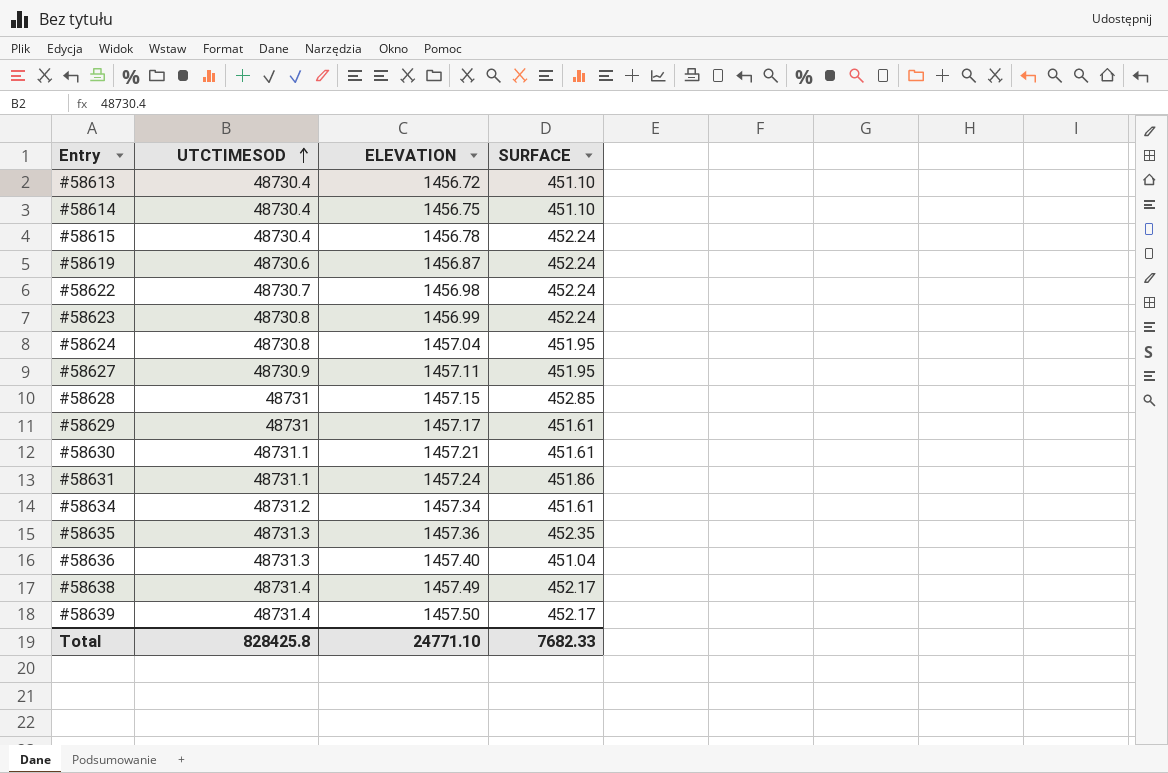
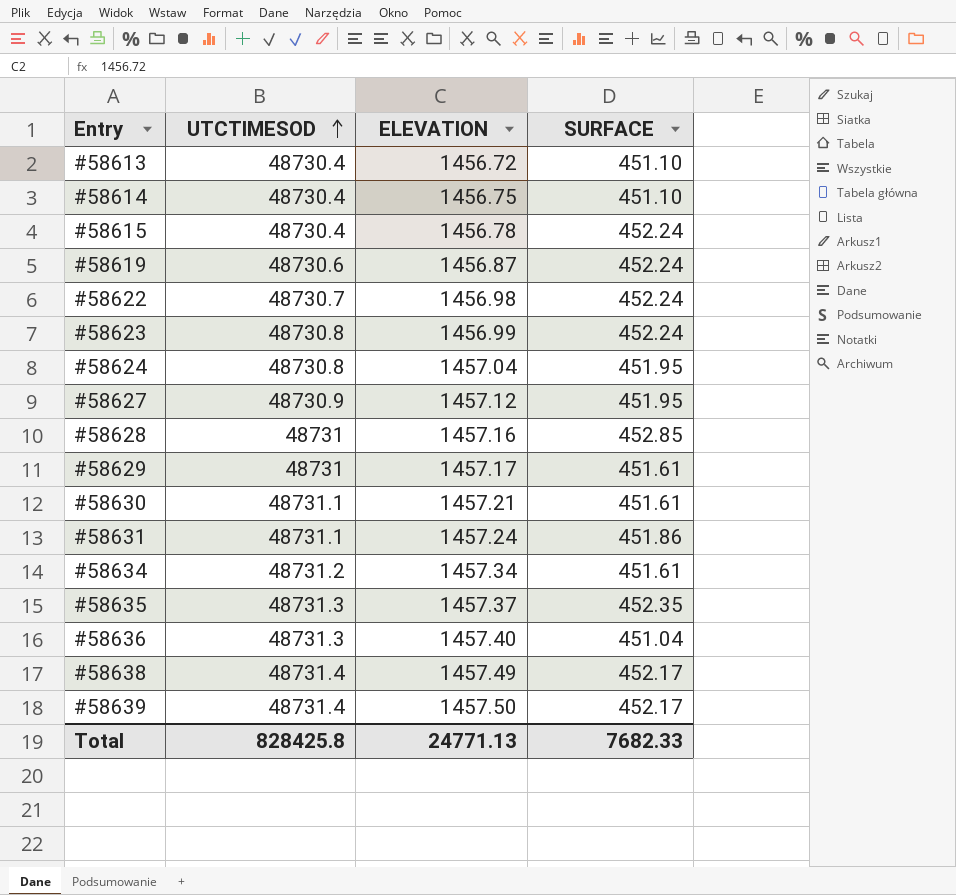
#58627 | ELEVATION: 1457.11 -> 1457.12
#58628 | ELEVATION: 1457.15 -> 1457.16
#58635 | ELEVATION: 1457.36 -> 1457.37
Total | ELEVATION: 24771.10 -> 24771.13

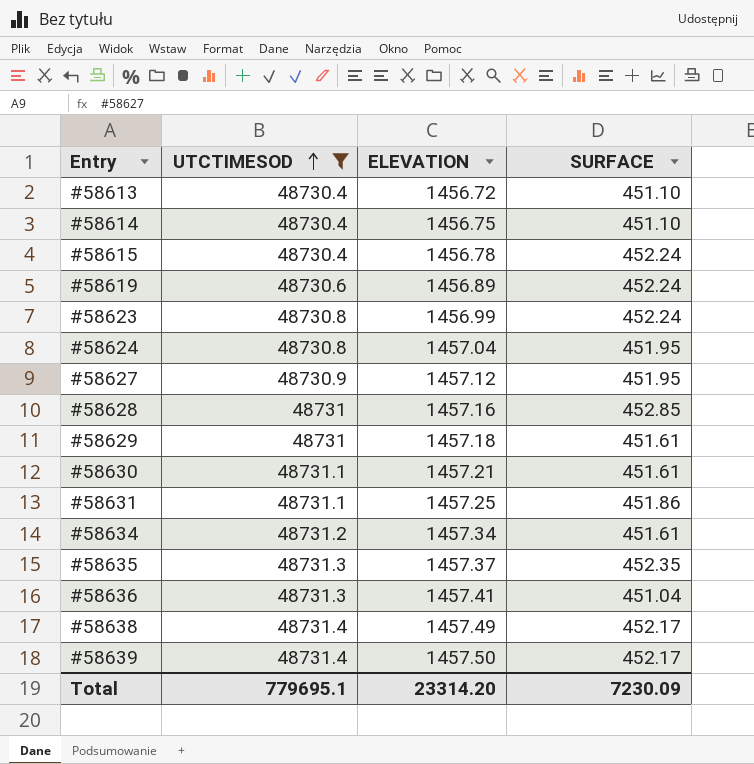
filter: none -> UTCTIMESOD != 48730.7
#58619 | ELEVATION: 1456.87 -> 1456.89
#58629 | ELEVATION: 1457.17 -> 1457.18
#58631 | ELEVATION: 1457.24 -> 1457.25
#58636 | ELEVATION: 1457.40 -> 1457.41
Total | UTCTIMESOD: 828425.8 -> 779695.1
Total | ELEVATION: 24771.13 -> 23314.20
Total | SURFACE: 7682.33 -> 7230.09

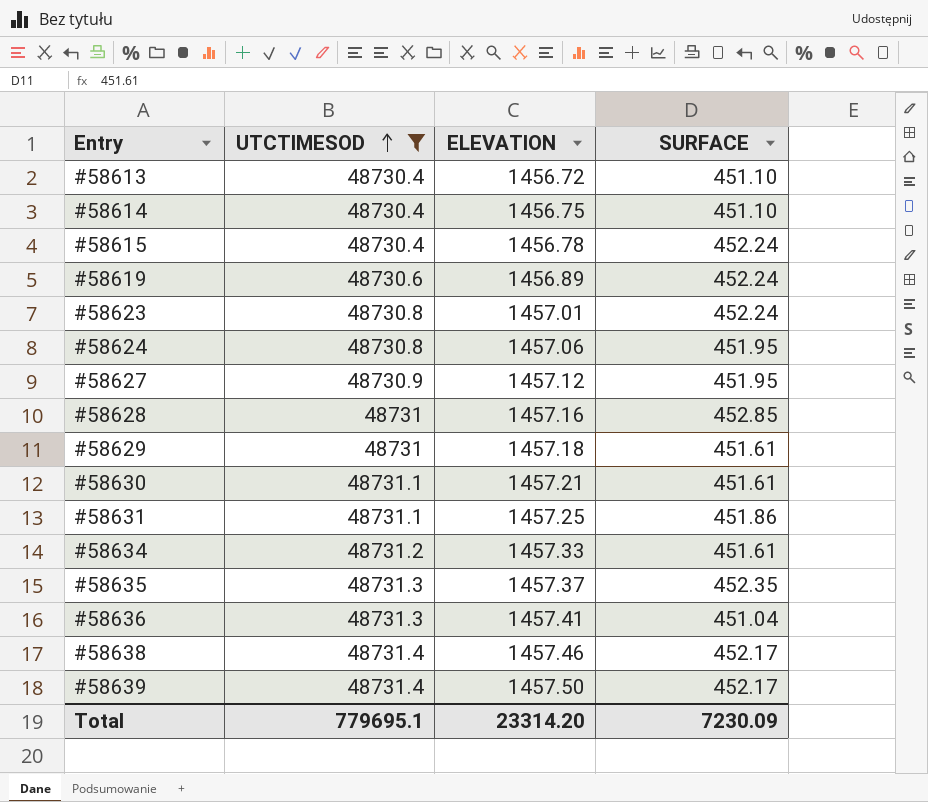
#58623 | ELEVATION: 1456.99 -> 1457.01
#58624 | ELEVATION: 1457.04 -> 1457.06
#58634 | ELEVATION: 1457.34 -> 1457.33
#58638 | ELEVATION: 1457.49 -> 1457.46

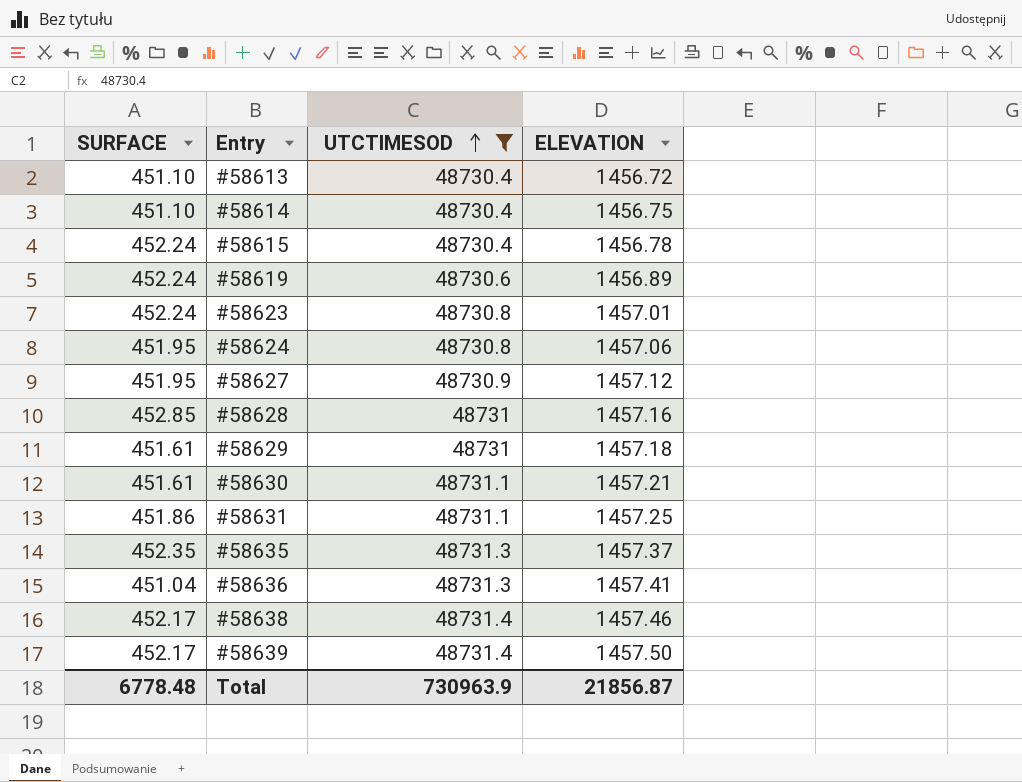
column SURFACE | position: 4 -> 1
row #58634: 48731.2 | 1457.33 | 451.61 -> none
Total | SURFACE: 7230.09 -> 6778.48
Total | UTCTIMESOD: 779695.1 -> 730963.9
Total | ELEVATION: 23314.20 -> 21856.87

